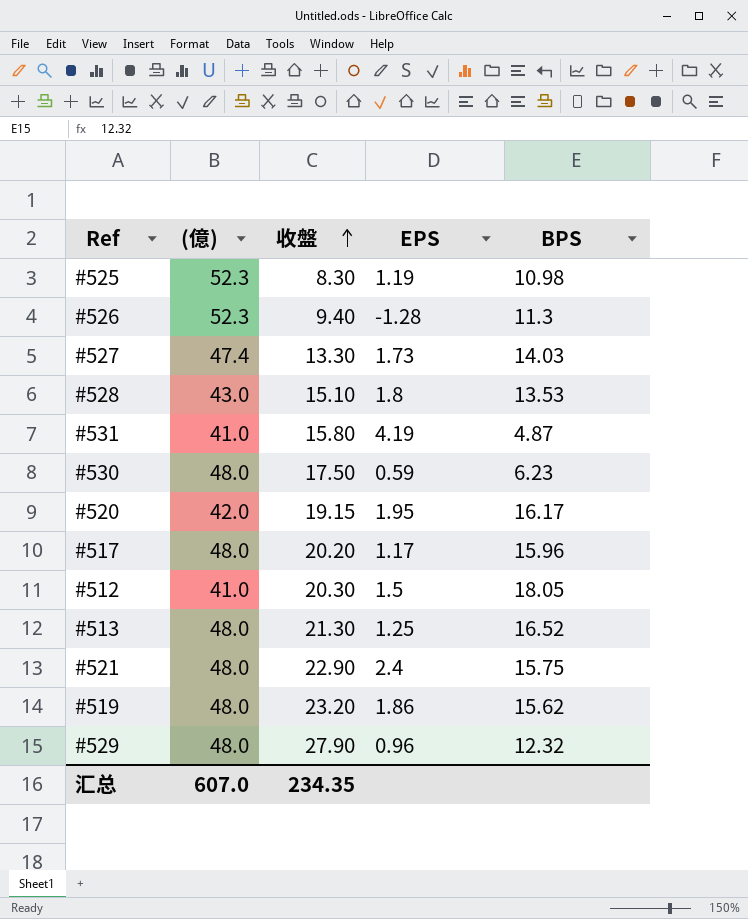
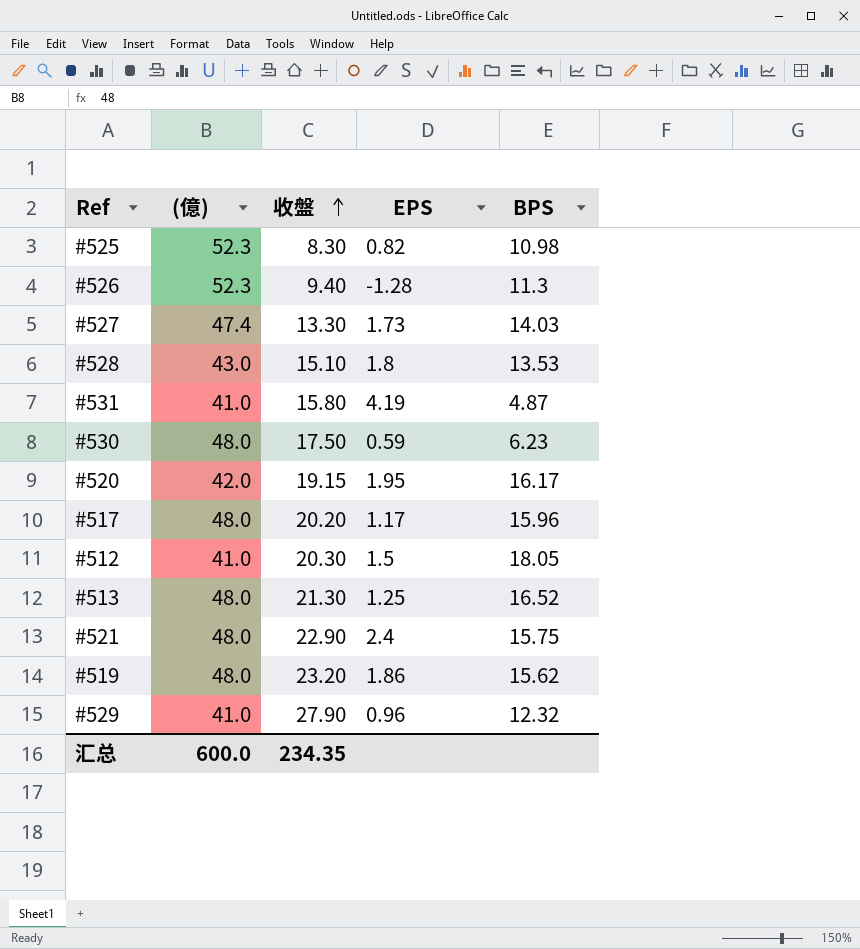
#525 | EPS: 1.19 -> 0.82
#529 | (億): 48.0 -> 41.0
汇总 | (億): 607.0 -> 600.0

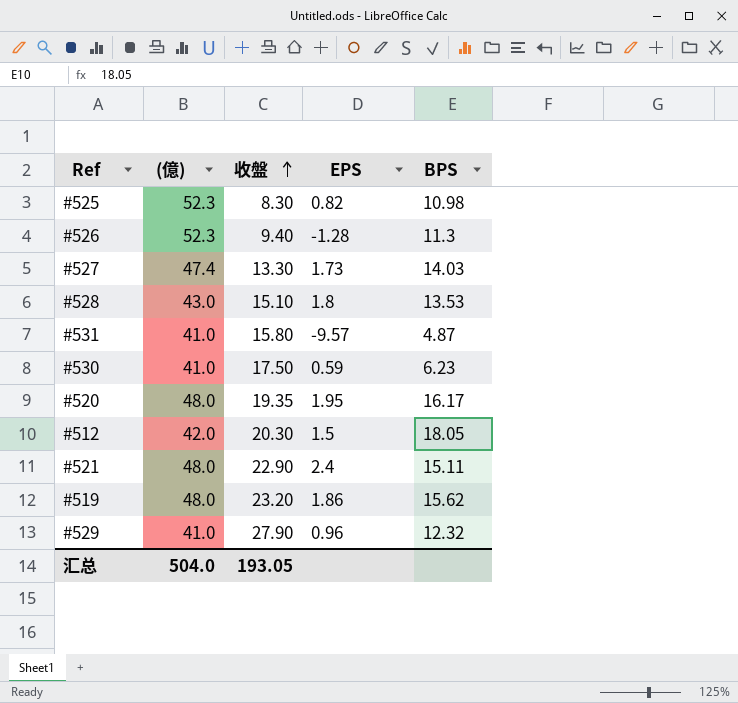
row #517: 48.0 | 20.20 | 1.17 | 15.96 -> none
row #513: 48.0 | 21.30 | 1.25 | 16.52 -> none
#531 | EPS: 4.19 -> -9.57
#530 | (億): 48.0 -> 41.0
#520 | (億): 42.0 -> 48.0
#520 | 收盤: 19.15 -> 19.35
#512 | (億): 41.0 -> 42.0
#521 | BPS: 15.75 -> 15.11
汇总 | (億): 600.0 -> 504.0
汇总 | 收盤: 234.35 -> 193.05

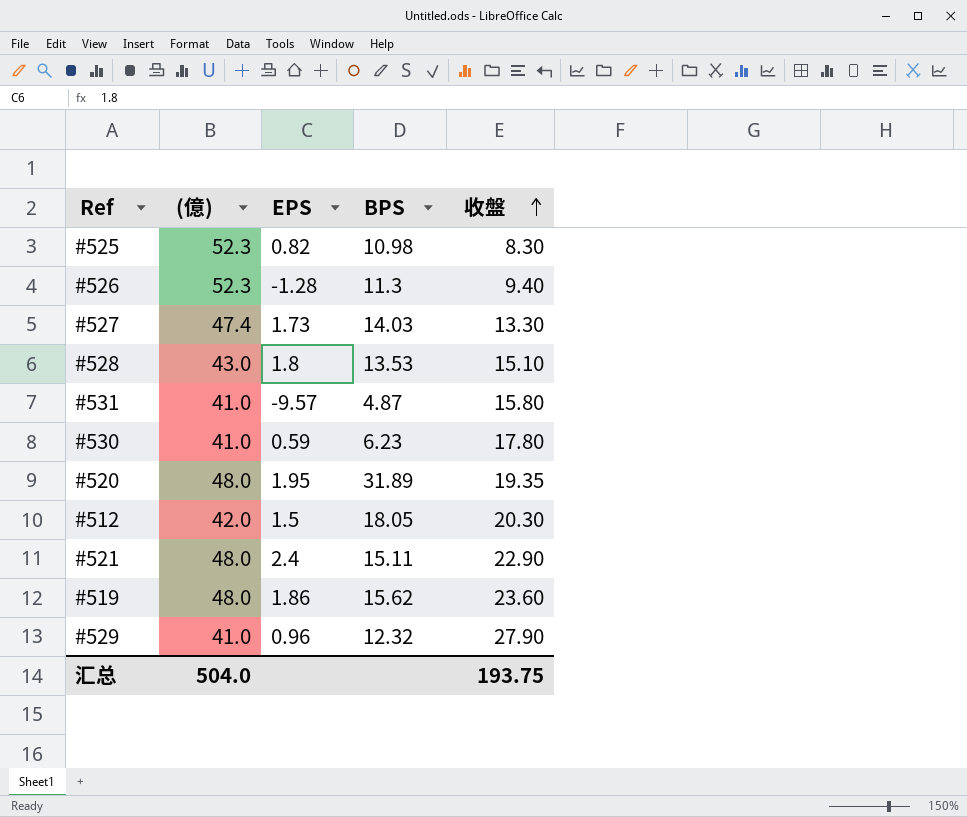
column 收盤 | position: 3 -> 5
#530 | 收盤: 17.50 -> 17.80
#520 | BPS: 16.17 -> 31.89
#519 | 收盤: 23.20 -> 23.60
汇总 | 收盤: 193.05 -> 193.75

